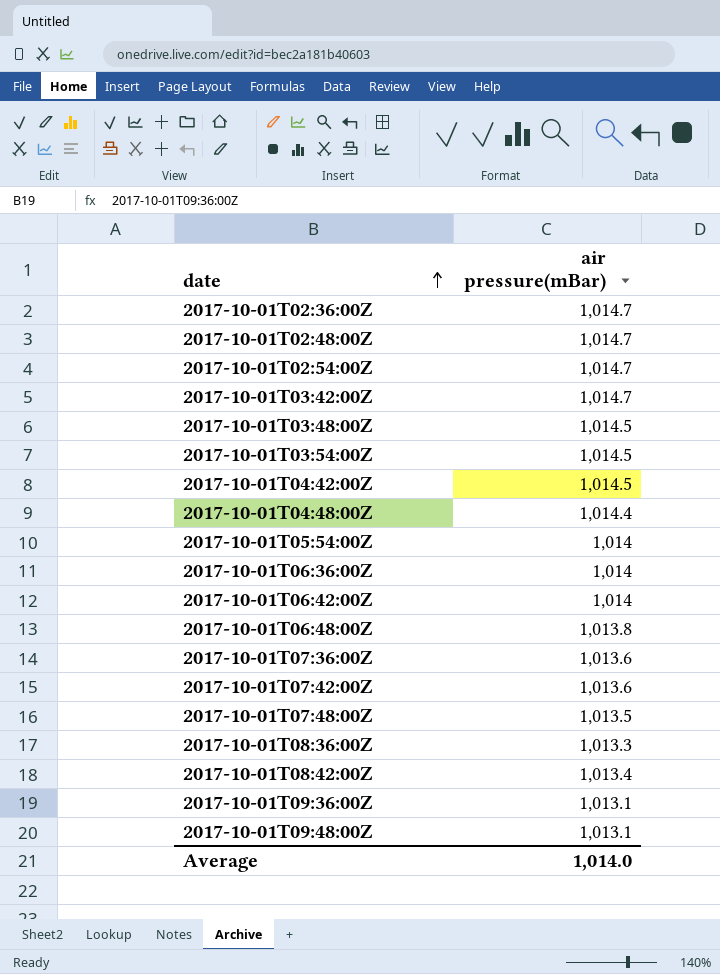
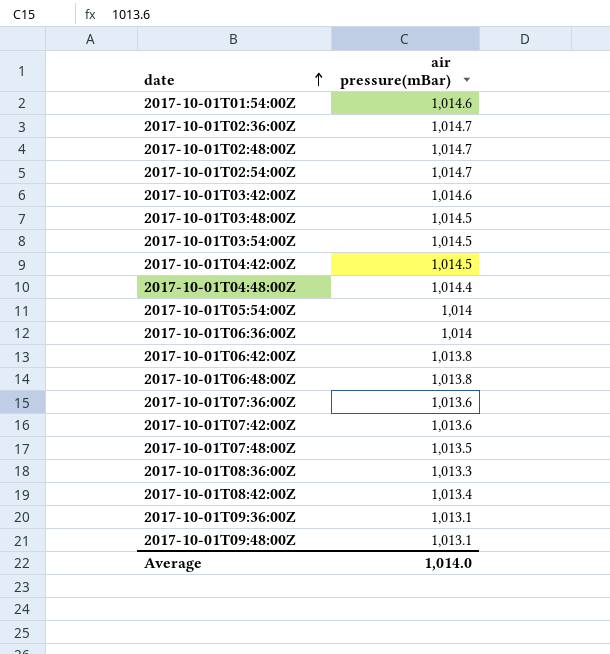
row 2017-10-01T01:54:00Z: none -> 1,014.6
2017-10-01T03:42:00Z | air pressure(mBar): 1,014.7 -> 1,014.6
2017-10-01T06:42:00Z | air pressure(mBar): 1,014 -> 1,013.8

